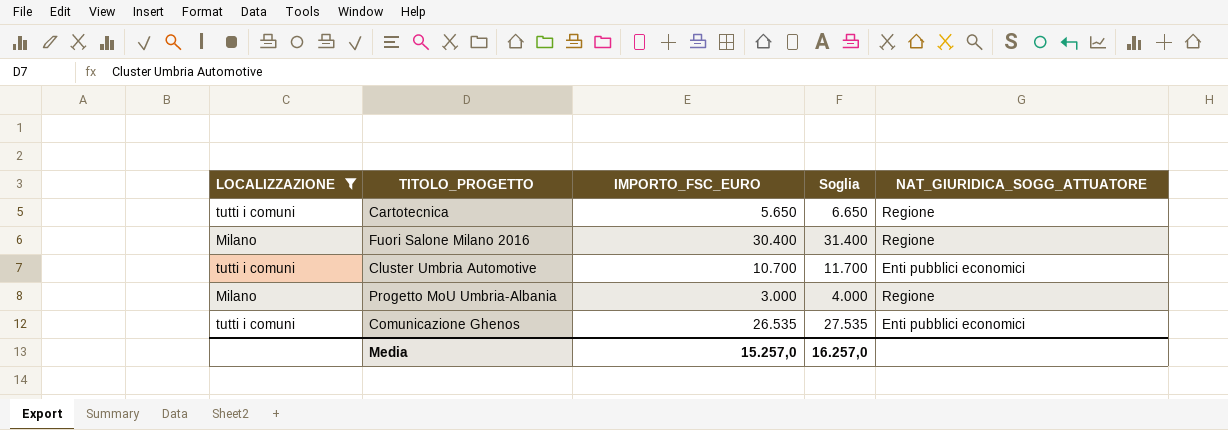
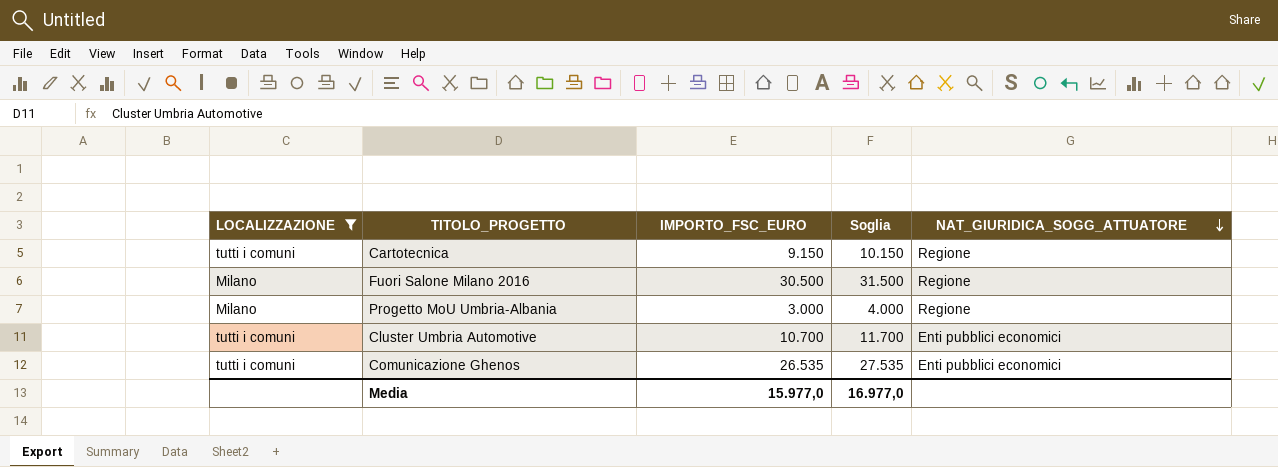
row order: none -> NAT_GIURIDICA_SOGG_ATTUATORE descending
Cartotecnica | IMPORTO_FSC_EURO: 5.650 -> 9.150
Cartotecnica | Soglia: 6.650 -> 10.150
Fuori Salone Milano 2016 | IMPORTO_FSC_EURO: 30.400 -> 30.500
Fuori Salone Milano 2016 | Soglia: 31.400 -> 31.500
Media | IMPORTO_FSC_EURO: 15.257,0 -> 15.977,0
Media | Soglia: 16.257,0 -> 16.977,0

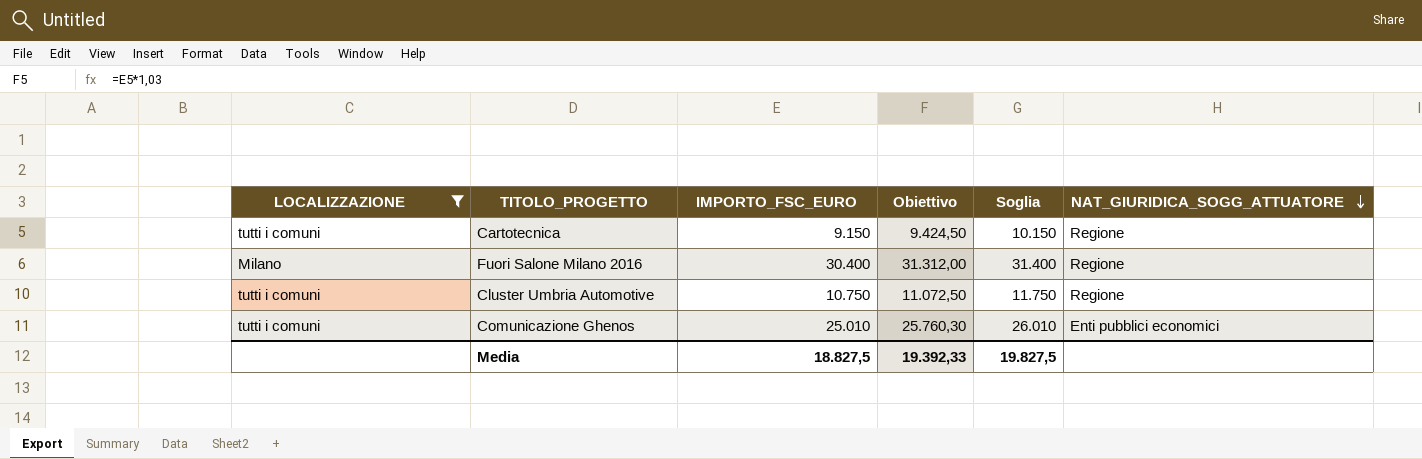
column Obiettivo | formula: none -> [IMPORTO_FSC_EURO] * 1,03
row Progetto MoU Umbria-Albania: Milano | 3.000 | 4.000 | Regione -> none
Fuori Salone Milano 2016 | IMPORTO_FSC_EURO: 30.500 -> 30.400
Fuori Salone Milano 2016 | Soglia: 31.500 -> 31.400
Cluster Umbria Automotive | IMPORTO_FSC_EURO: 10.700 -> 10.750
Cluster Umbria Automotive | Soglia: 11.700 -> 11.750
Cluster Umbria Automotive | NAT_GIURIDICA_SOGG_ATTUATORE: Enti pubblici economici -> Regione
Comunicazione Ghenos | IMPORTO_FSC_EURO: 26.535 -> 25.010
Comunicazione Ghenos | Soglia: 27.535 -> 26.010
Media | IMPORTO_FSC_EURO: 15.977,0 -> 18.827,5
Media | Soglia: 16.977,0 -> 19.827,5

